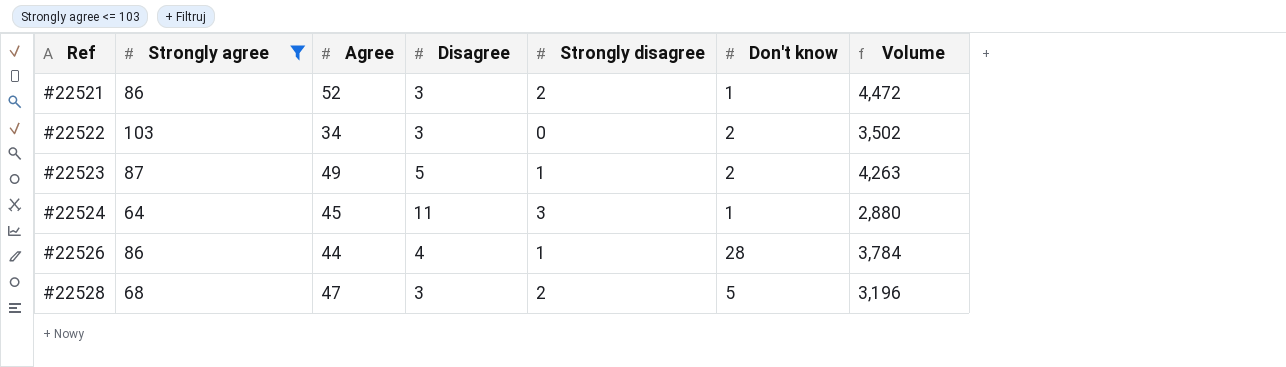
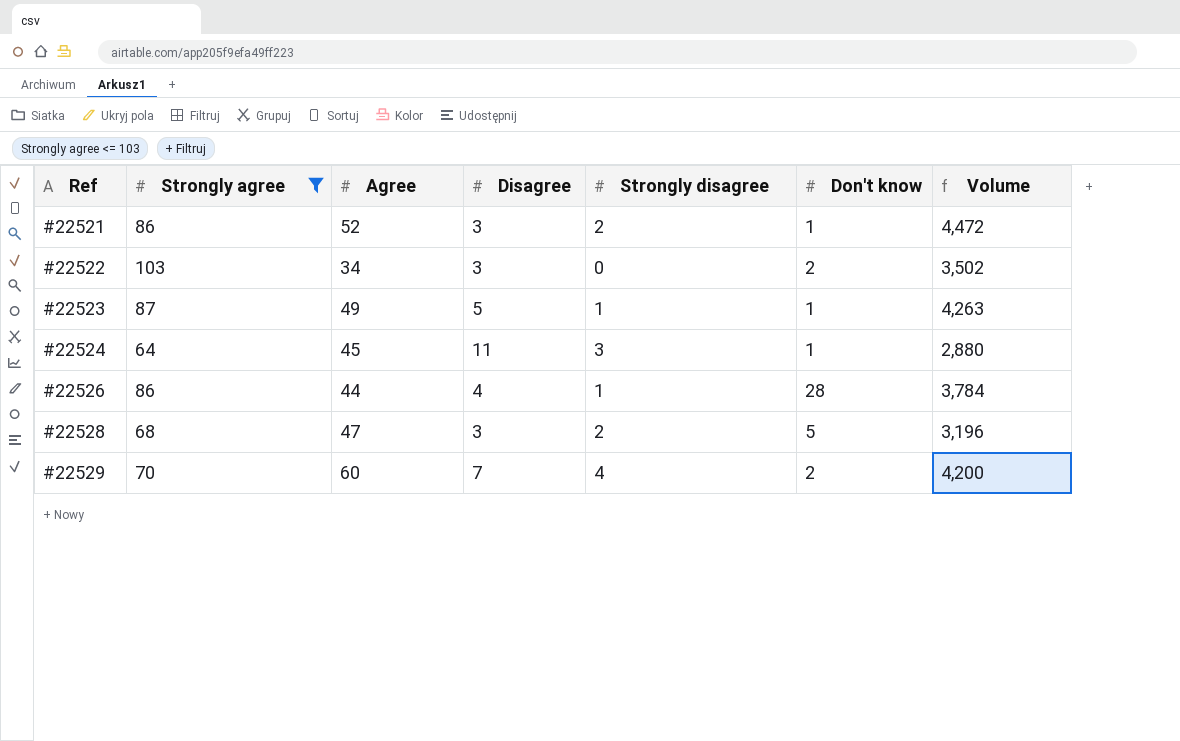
#22523 | Don't know: 2 -> 1
row #22529: none -> 70 | 60 | 7 | 4 | 2 | 4,200

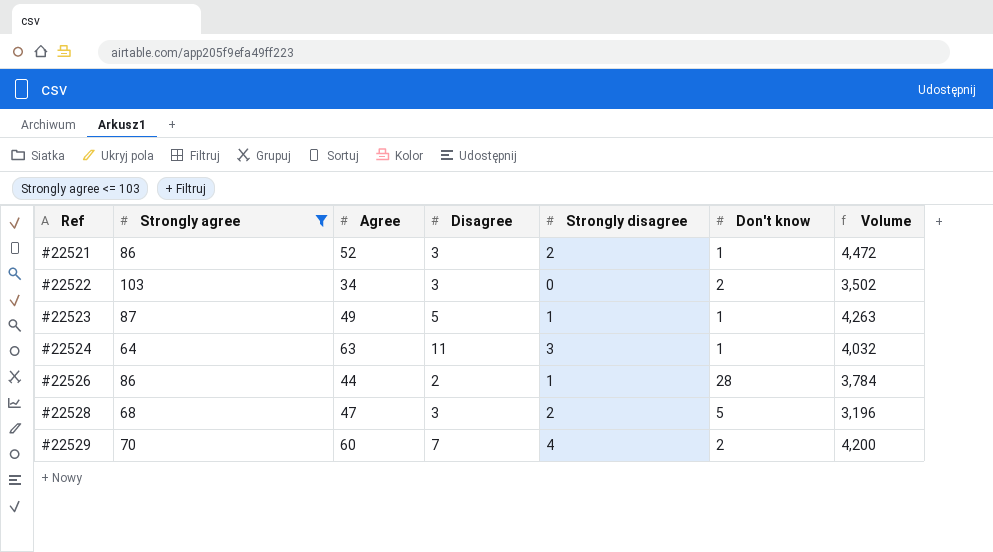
#22524 | Agree: 45 -> 63
#22524 | Volume: 2,880 -> 4,032
#22526 | Disagree: 4 -> 2

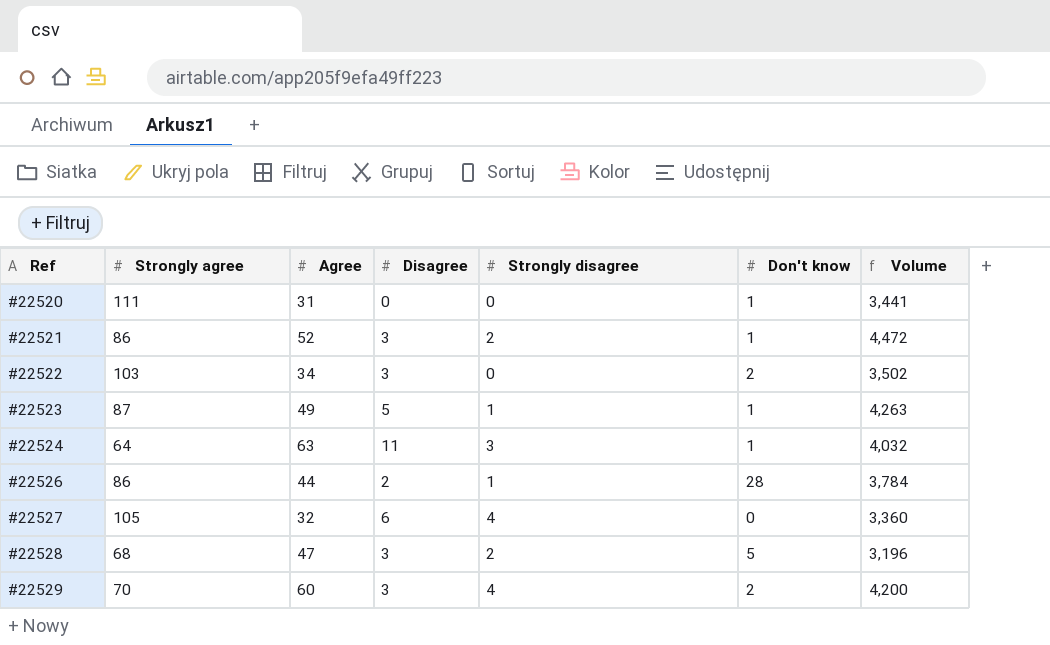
filter: Strongly agree <= 103 -> none
#22529 | Disagree: 7 -> 3

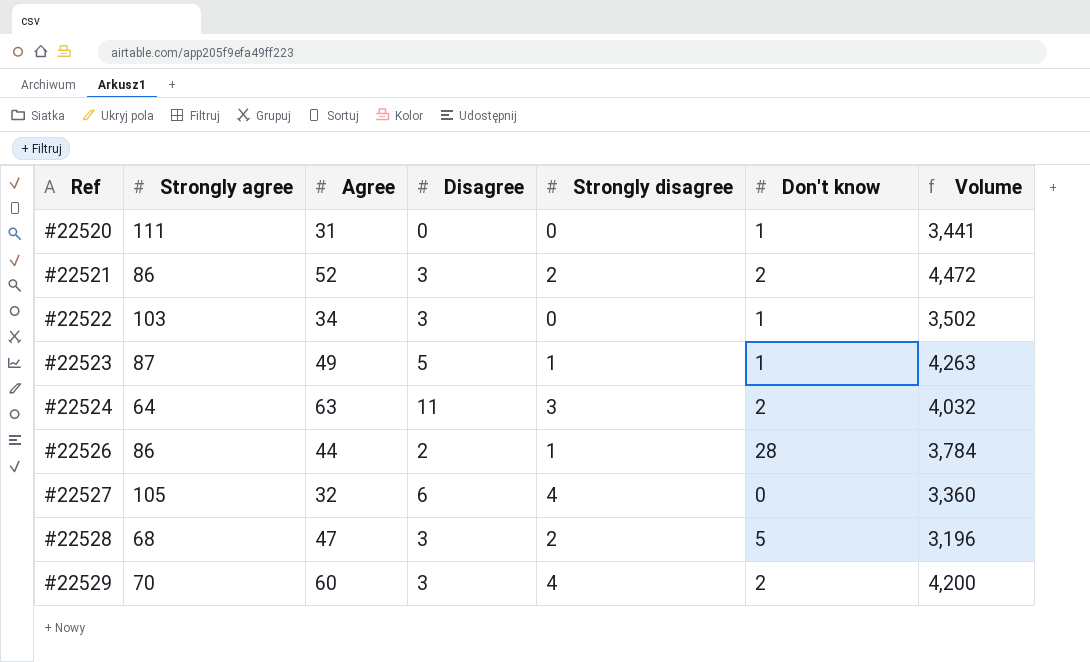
#22521 | Don't know: 1 -> 2
#22522 | Don't know: 2 -> 1
#22524 | Don't know: 1 -> 2

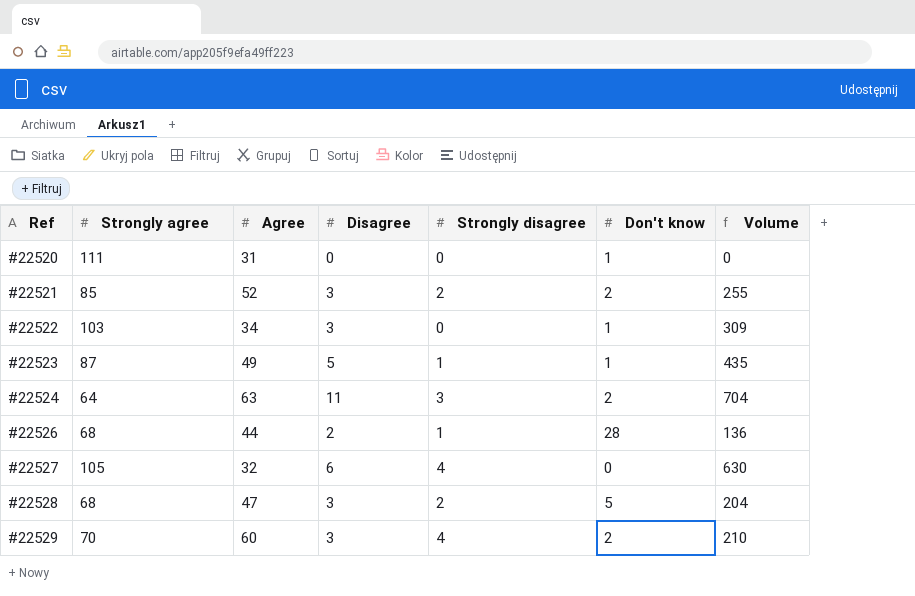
column Volume | formula: [Strongly agree] * [Agree] -> [Strongly agree] * [Disagree]
#22521 | Strongly agree: 86 -> 85
#22526 | Strongly agree: 86 -> 68

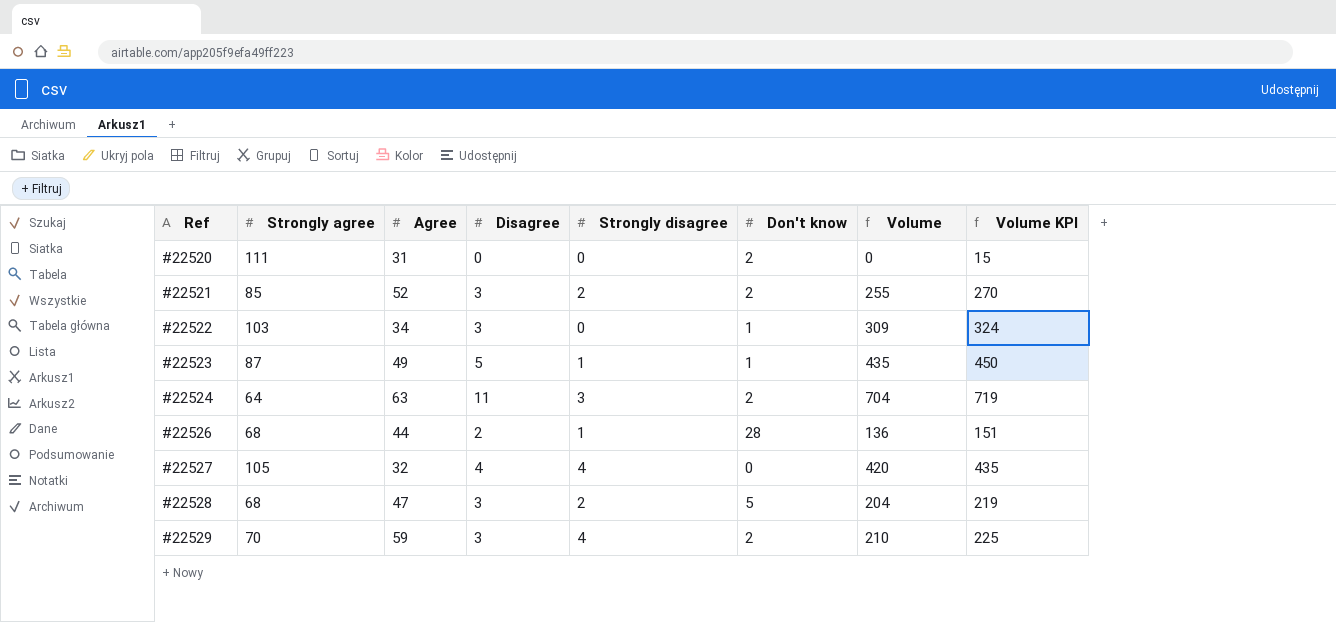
column Volume KPI | formula: none -> [Volume] + 15
#22520 | Don't know: 1 -> 2
#22527 | Disagree: 6 -> 4
#22527 | Volume: 630 -> 420
#22529 | Agree: 60 -> 59

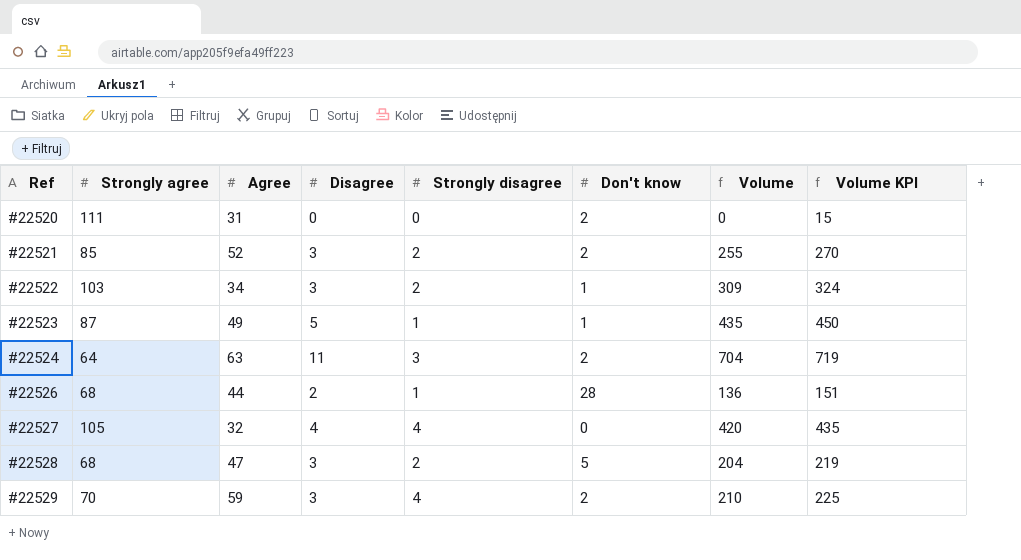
#22522 | Strongly disagree: 0 -> 2

